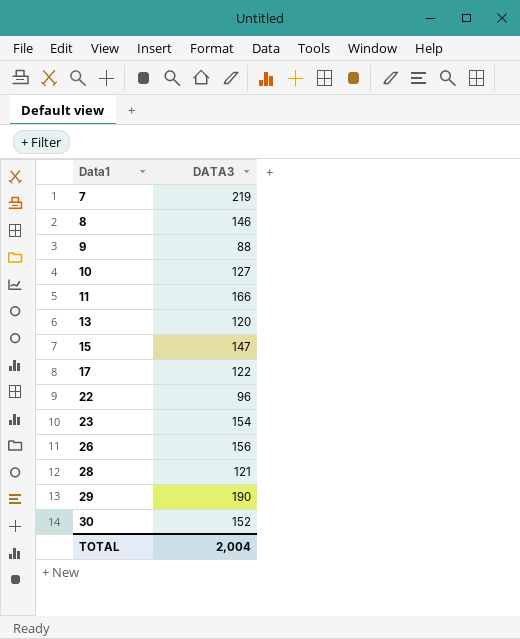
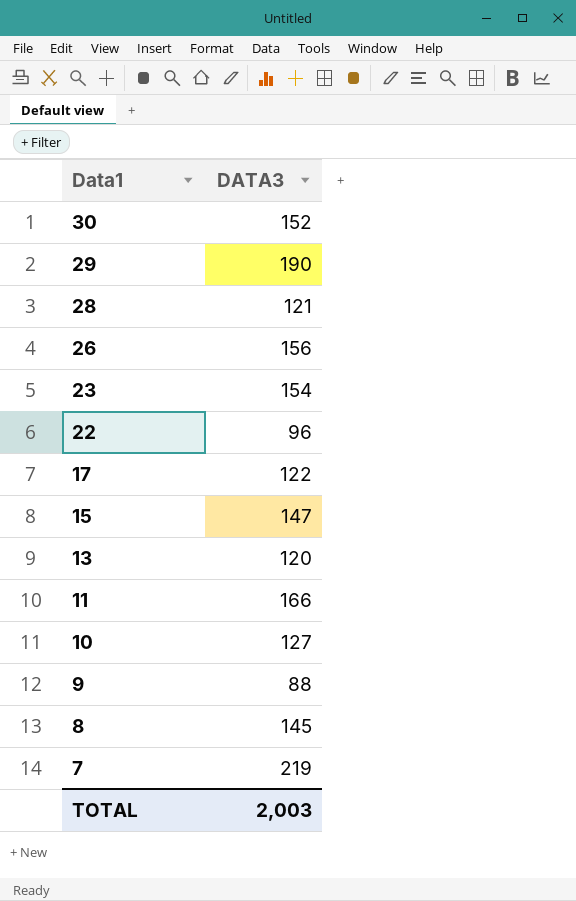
row order: Data1 ascending -> Data1 descending
8 | DATA3: 146 -> 145
TOTAL | DATA3: 2,004 -> 2,003

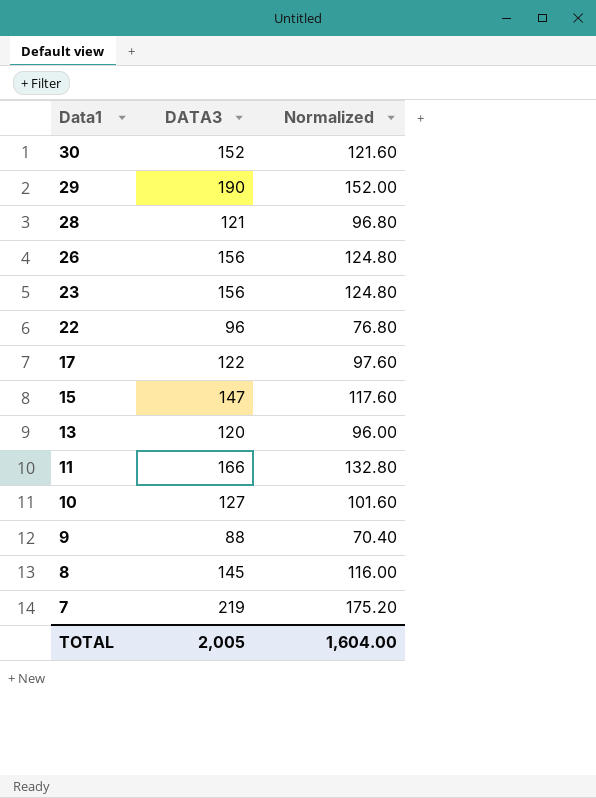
column Normalized | formula: none -> [DATA3] * 0.8
23 | DATA3: 154 -> 156
TOTAL | DATA3: 2,003 -> 2,005

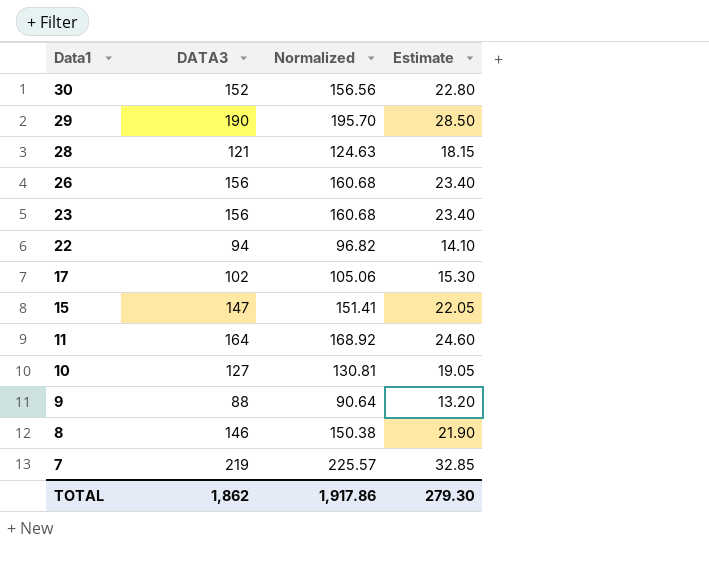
column Normalized | formula: [DATA3] * 0.8 -> [DATA3] * 1.03
column Estimate | formula: none -> [DATA3] * 0.15
row 13: 120 | 96.00 -> none
22 | DATA3: 96 -> 94
17 | DATA3: 122 -> 102
11 | DATA3: 166 -> 164
8 | DATA3: 145 -> 146
TOTAL | DATA3: 2,005 -> 1,862
TOTAL | Normalized: 1,604.00 -> 1,917.86

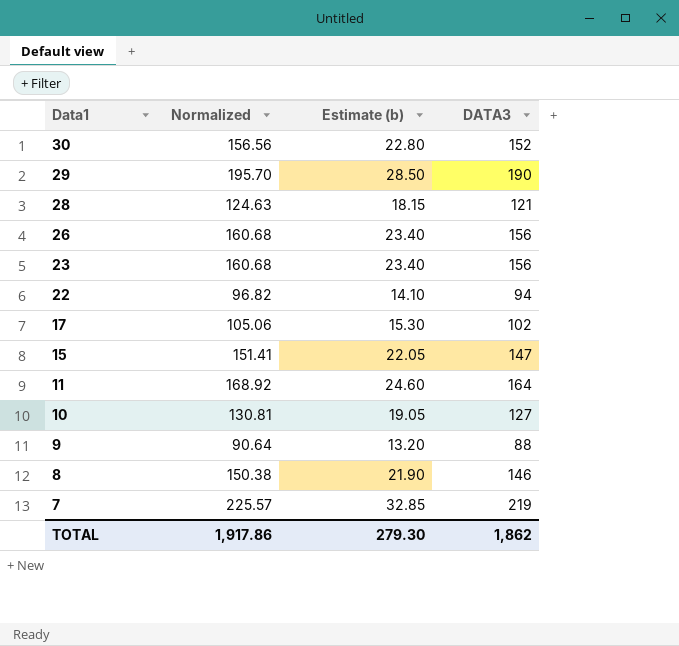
column name: Estimate -> Estimate (b)
column DATA3 | position: 2 -> 4

